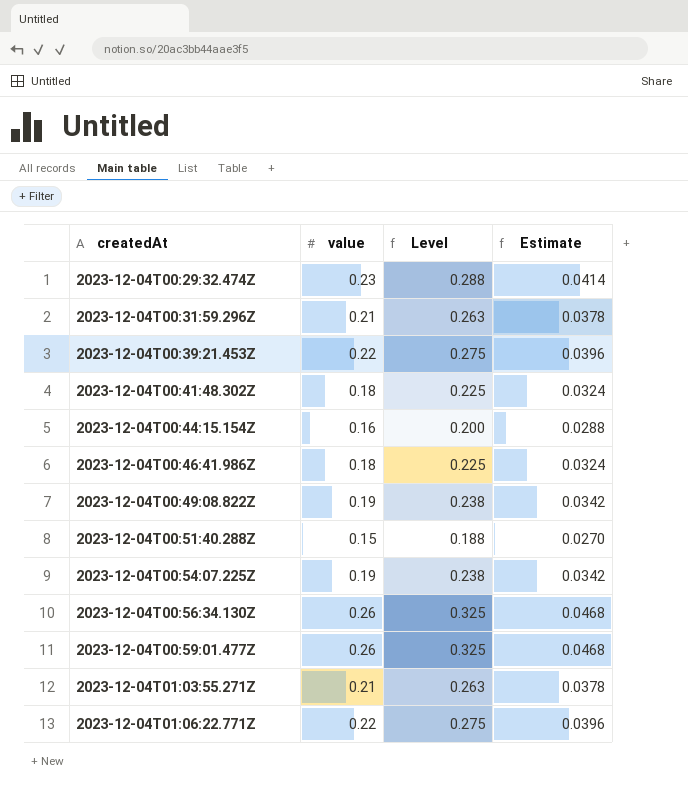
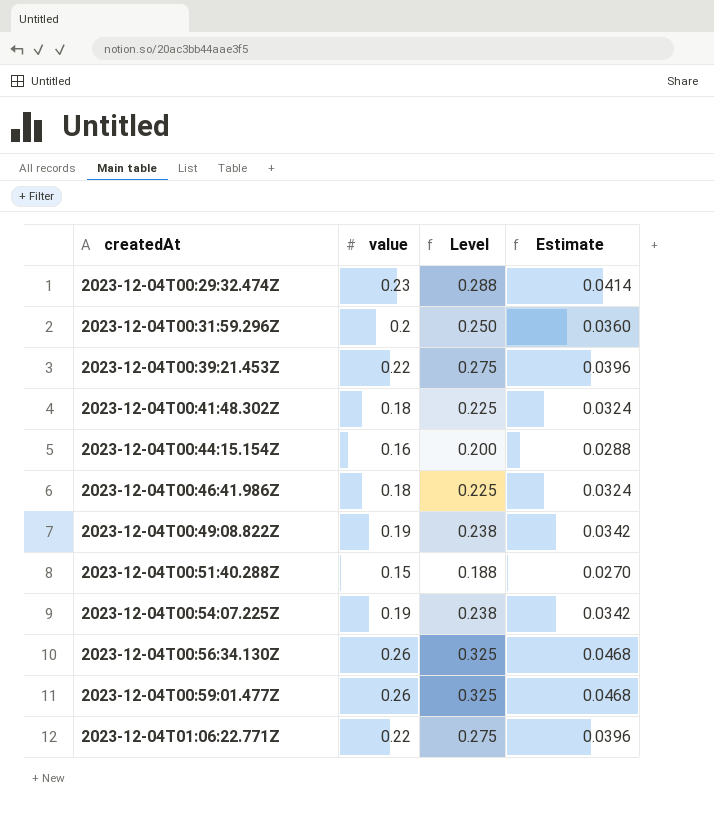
row 2023-12-04T01:03:55.271Z: 0.21 | 0.263 | 0.0378 -> none
2023-12-04T00:31:59.296Z | value: 0.21 -> 0.2
2023-12-04T00:31:59.296Z | Level: 0.263 -> 0.250
2023-12-04T00:31:59.296Z | Estimate: 0.0378 -> 0.0360

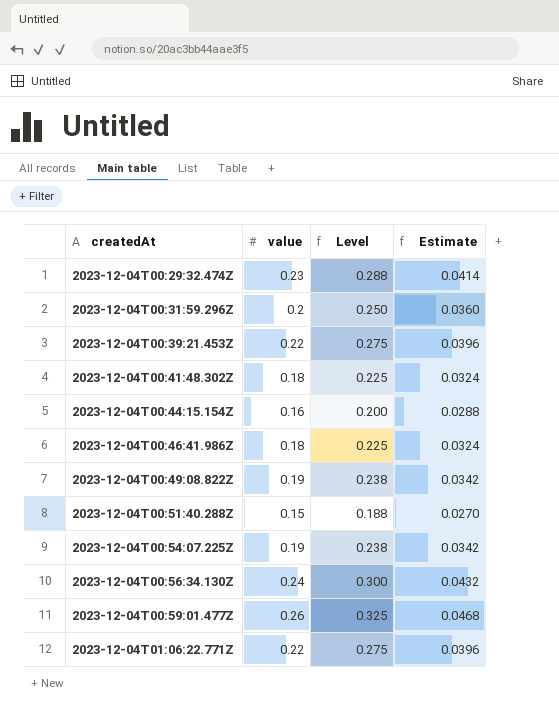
2023-12-04T00:56:34.130Z | value: 0.26 -> 0.24
2023-12-04T00:56:34.130Z | Level: 0.325 -> 0.300
2023-12-04T00:56:34.130Z | Estimate: 0.0468 -> 0.0432

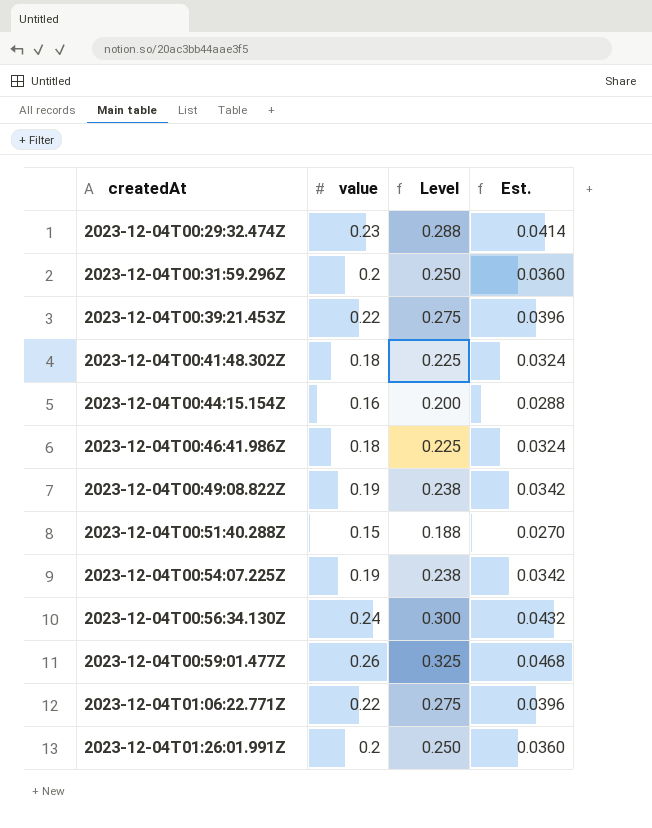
column name: Estimate -> Est.
row 2023-12-04T01:26:01.991Z: none -> 0.2 | 0.250 | 0.0360

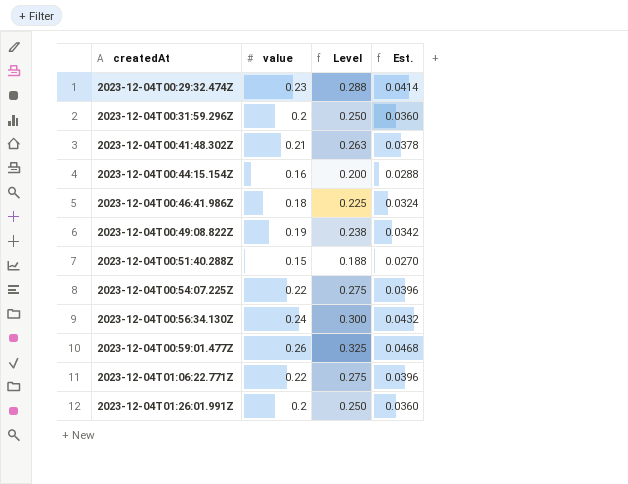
row 2023-12-04T00:39:21.453Z: 0.22 | 0.275 | 0.0396 -> none
2023-12-04T00:41:48.302Z | value: 0.18 -> 0.21
2023-12-04T00:41:48.302Z | Level: 0.225 -> 0.263
2023-12-04T00:41:48.302Z | Est.: 0.0324 -> 0.0378
2023-12-04T00:54:07.225Z | value: 0.19 -> 0.22
2023-12-04T00:54:07.225Z | Level: 0.238 -> 0.275
2023-12-04T00:54:07.225Z | Est.: 0.0342 -> 0.0396

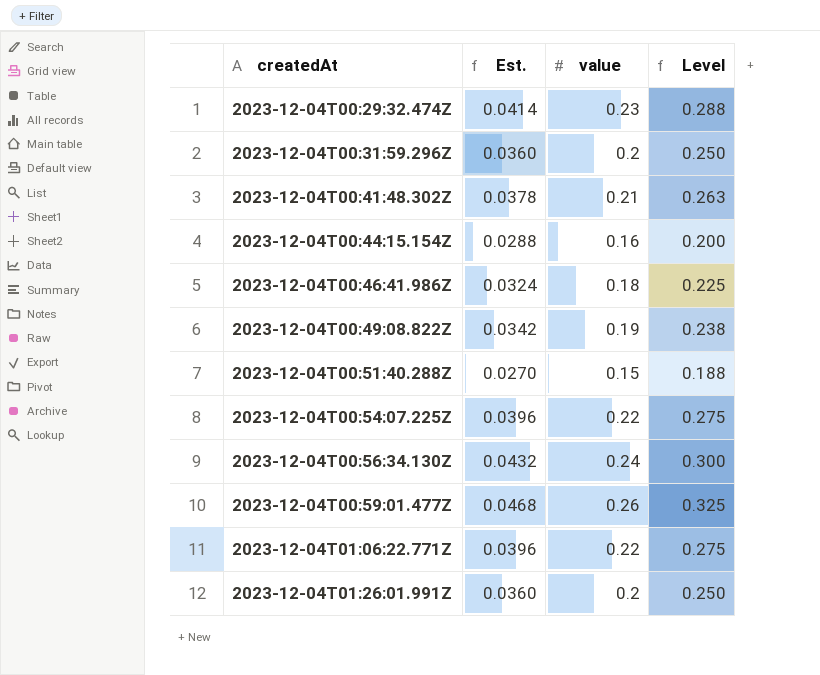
column Est. | position: 4 -> 2

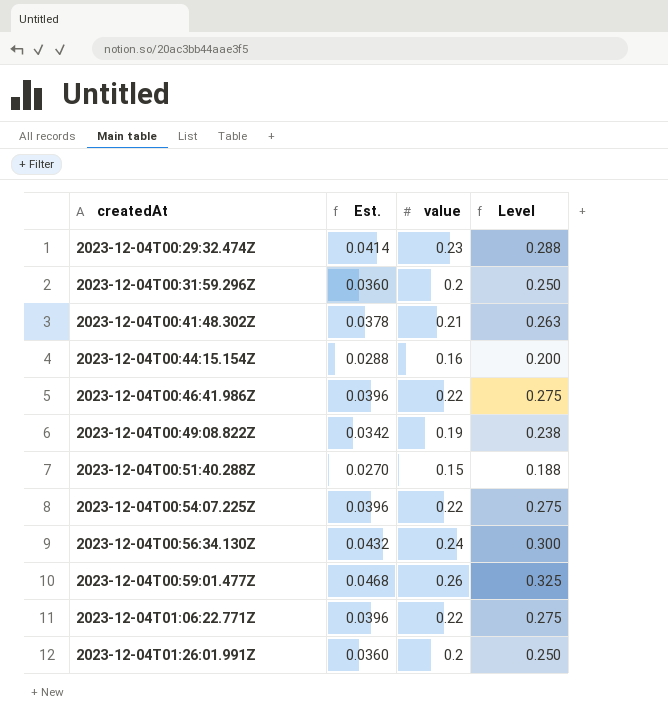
2023-12-04T00:46:41.986Z | Est.: 0.0324 -> 0.0396
2023-12-04T00:46:41.986Z | value: 0.18 -> 0.22
2023-12-04T00:46:41.986Z | Level: 0.225 -> 0.275

